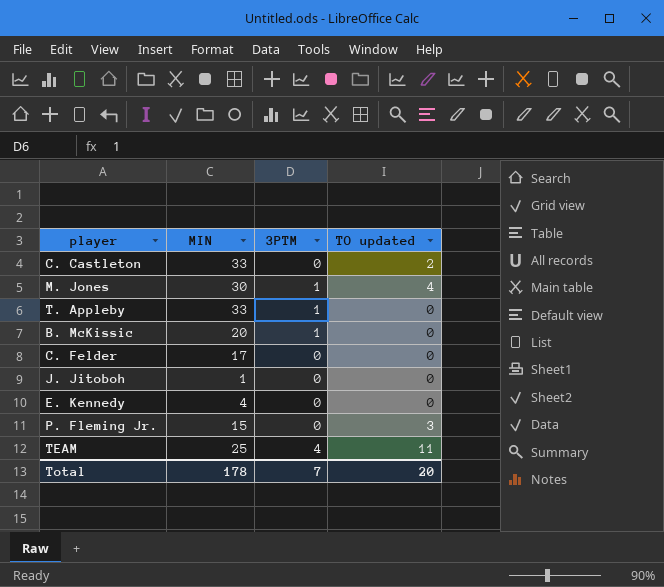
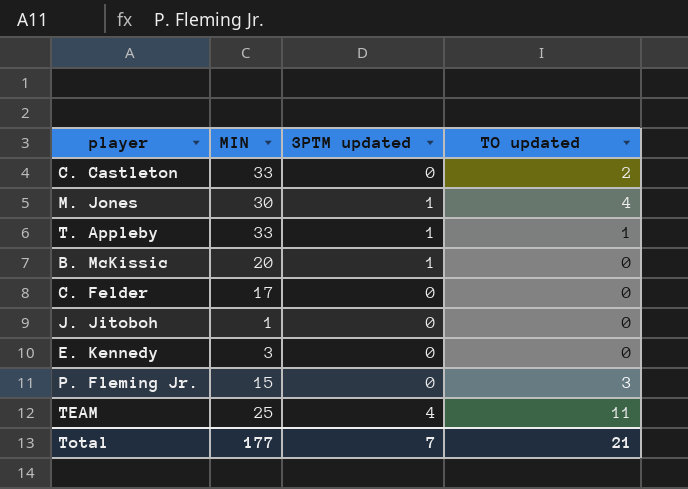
column name: 3PTM -> 3PTM updated
T. Appleby | TO updated: 0 -> 1
E. Kennedy | MIN: 4 -> 3
Total | MIN: 178 -> 177
Total | TO updated: 20 -> 21

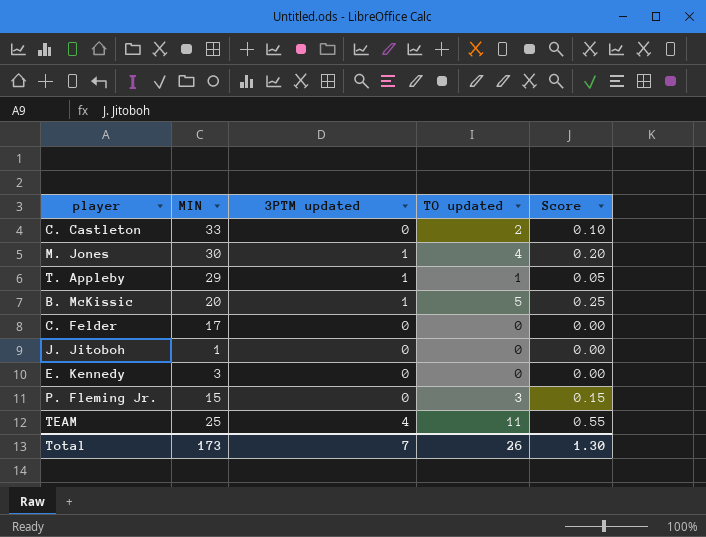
column Score | formula: none -> [TO updated] * 0.05
T. Appleby | MIN: 33 -> 29
B. McKissic | TO updated: 0 -> 5
Total | MIN: 177 -> 173
Total | TO updated: 21 -> 26

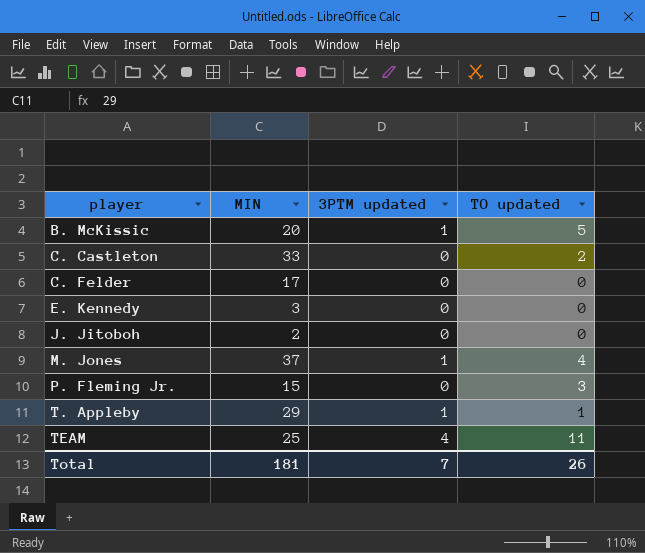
row order: none -> player ascending
column Score | formula: [TO updated] * 0.05 -> none
J. Jitoboh | MIN: 1 -> 2
M. Jones | MIN: 30 -> 37
Total | MIN: 173 -> 181

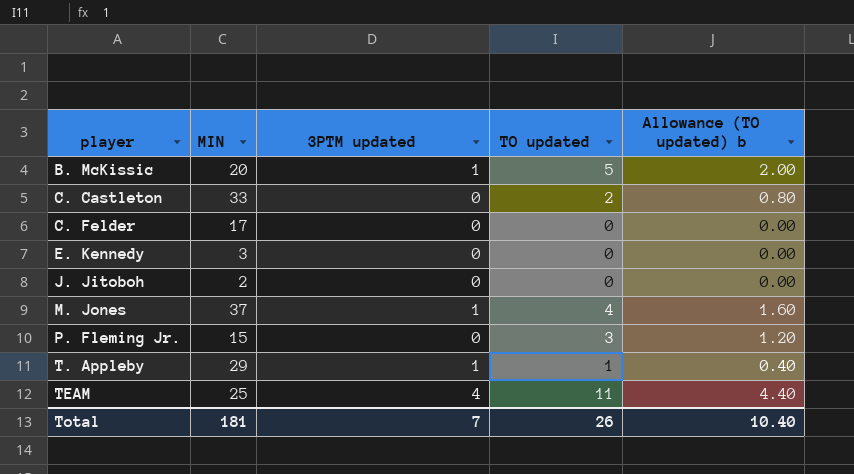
column Allowance (TO updated) b | formula: none -> [TO updated] * 0.4

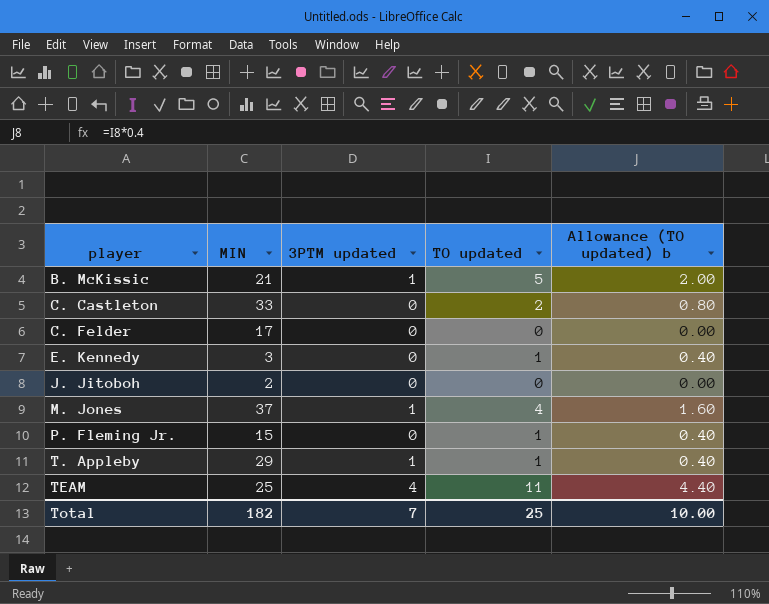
B. McKissic | MIN: 20 -> 21
E. Kennedy | TO updated: 0 -> 1
E. Kennedy | Allowance (TO updated) b: 0.00 -> 0.40
P. Fleming Jr. | TO updated: 3 -> 1
P. Fleming Jr. | Allowance (TO updated) b: 1.20 -> 0.40
Total | MIN: 181 -> 182
Total | TO updated: 26 -> 25
Total | Allowance (TO updated) b: 10.40 -> 10.00

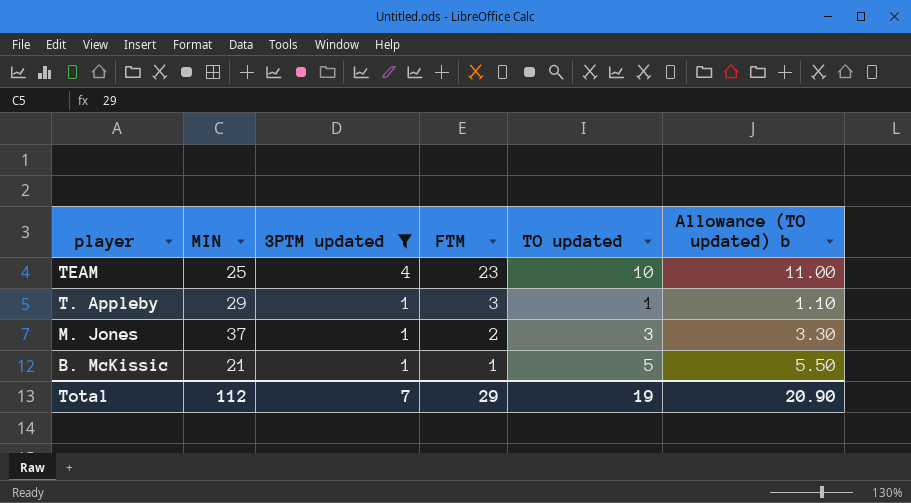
filter: none -> 3PTM updated != 0
row order: player ascending -> player descending
column FTM | position: none -> 4
column Allowance (TO updated) b | formula: [TO updated] * 0.4 -> [TO updated] * 1.1
TEAM | TO updated: 11 -> 10
M. Jones | TO updated: 4 -> 3
Total | MIN: 182 -> 112
Total | TO updated: 25 -> 19
Total | Allowance (TO updated) b: 10.00 -> 20.90

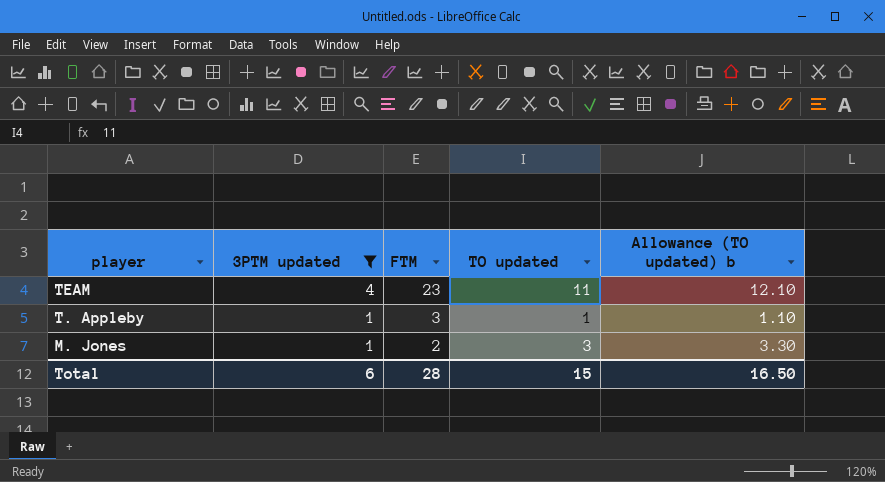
column MIN | position: 2 -> none
row B. McKissic: 21 | 1 | 1 | 5 | 5.50 -> none
TEAM | TO updated: 10 -> 11
TEAM | Allowance (TO updated) b: 11.00 -> 12.10
Total | 3PTM updated: 7 -> 6
Total | FTM: 29 -> 28
Total | TO updated: 19 -> 15
Total | Allowance (TO updated) b: 20.90 -> 16.50

